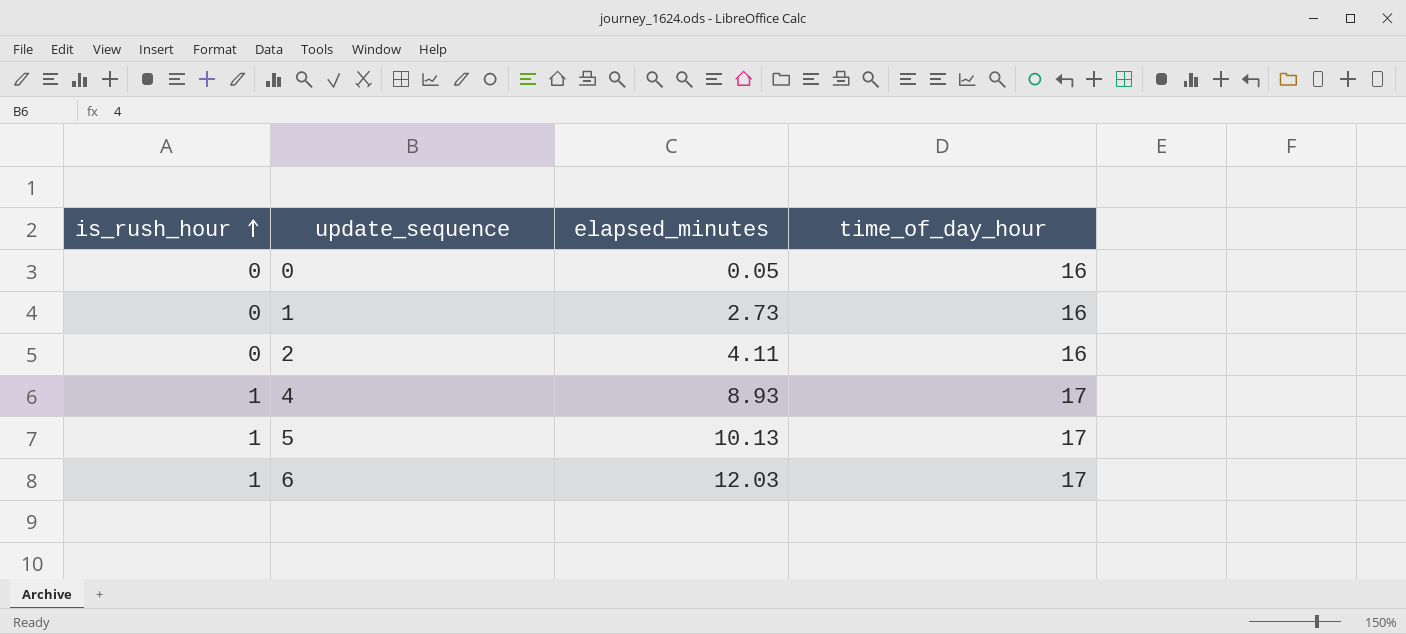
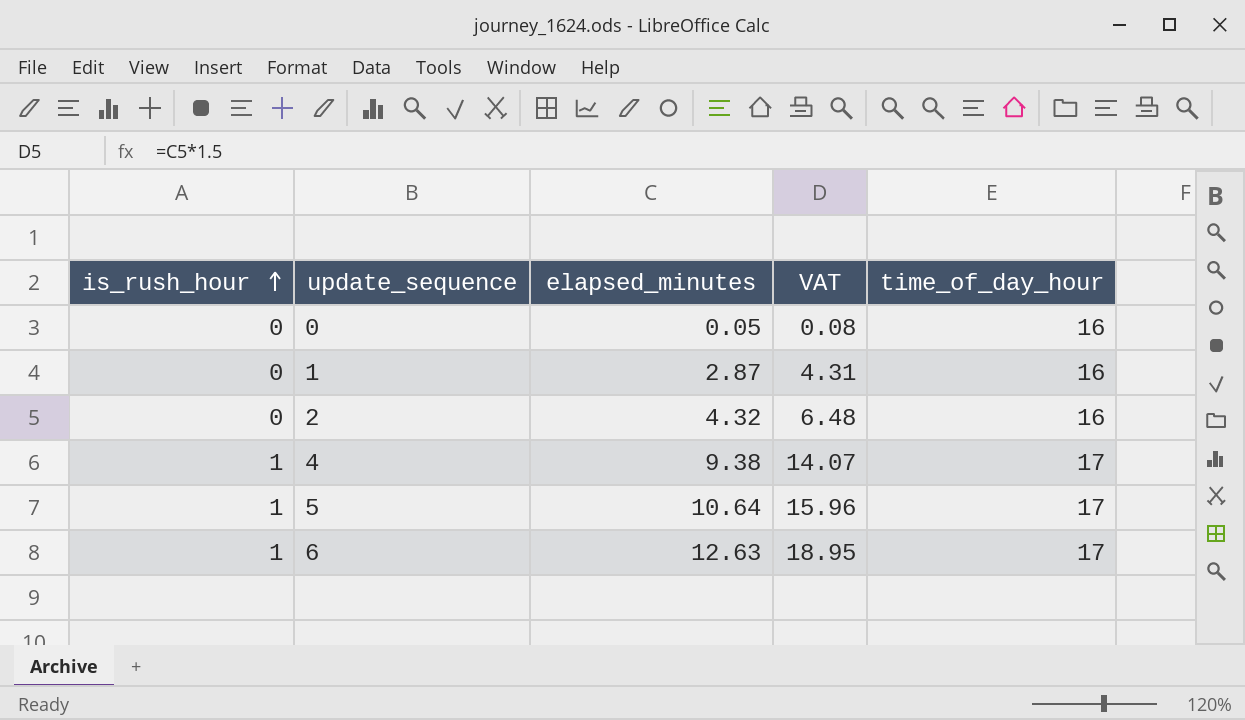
column VAT | formula: none -> [elapsed_minutes] * 1.5
1 | elapsed_minutes: 2.73 -> 2.87
2 | elapsed_minutes: 4.11 -> 4.32
4 | elapsed_minutes: 8.93 -> 9.38
5 | elapsed_minutes: 10.13 -> 10.64
6 | elapsed_minutes: 12.03 -> 12.63

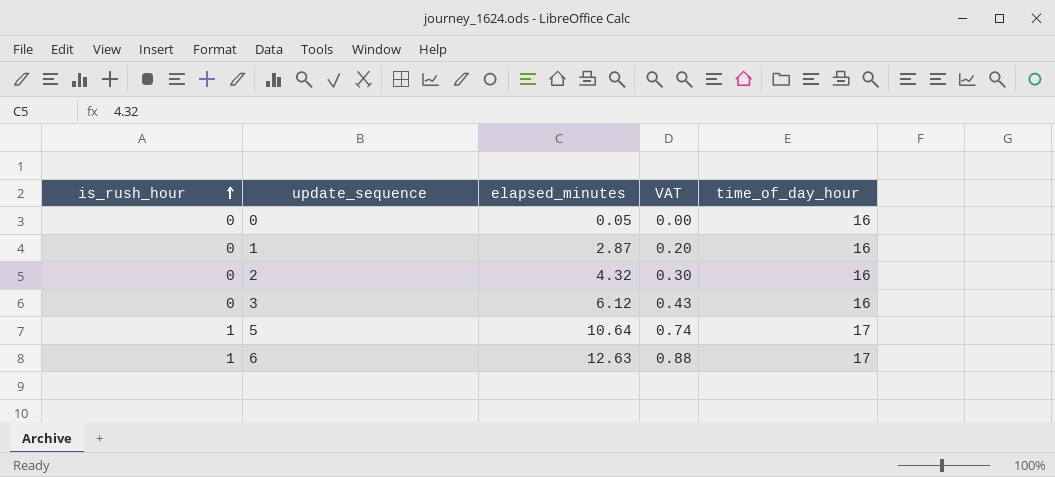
column VAT | formula: [elapsed_minutes] * 1.5 -> [elapsed_minutes] * 0.07
row 4: 1 | 9.38 | 14.07 | 17 -> none
row 3: none -> 0 | 6.12 | 0.43 | 16

